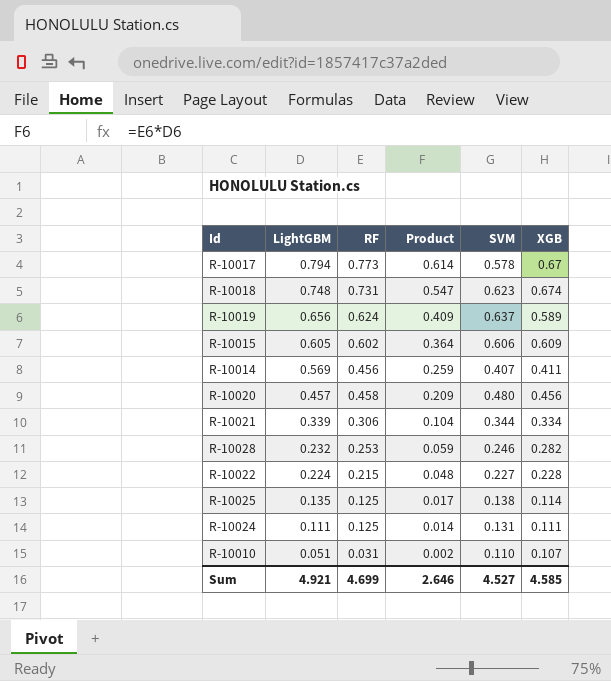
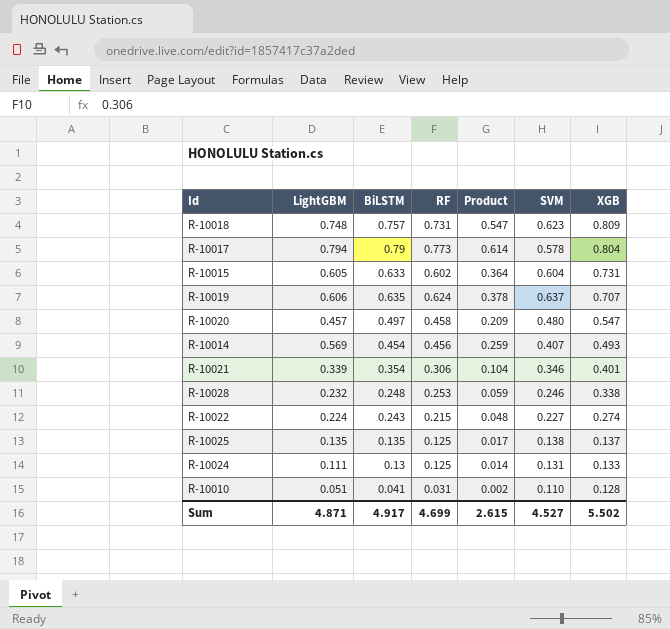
row order: LightGBM descending -> XGB descending
column BiLSTM | position: none -> 3
R-10018 | XGB: 0.674 -> 0.809
R-10017 | XGB: 0.67 -> 0.804
R-10015 | SVM: 0.606 -> 0.604
R-10015 | XGB: 0.609 -> 0.731
R-10019 | LightGBM: 0.656 -> 0.606
R-10019 | Product: 0.409 -> 0.378
R-10019 | XGB: 0.589 -> 0.707
R-10020 | XGB: 0.456 -> 0.547
R-10014 | XGB: 0.411 -> 0.493
R-10021 | SVM: 0.344 -> 0.346
R-10021 | XGB: 0.334 -> 0.401
R-10028 | XGB: 0.282 -> 0.338
R-10022 | XGB: 0.228 -> 0.274
R-10025 | XGB: 0.114 -> 0.137
R-10024 | XGB: 0.111 -> 0.133
R-10010 | XGB: 0.107 -> 0.128
Sum | LightGBM: 4.921 -> 4.871
Sum | Product: 2.646 -> 2.615
Sum | XGB: 4.585 -> 5.502

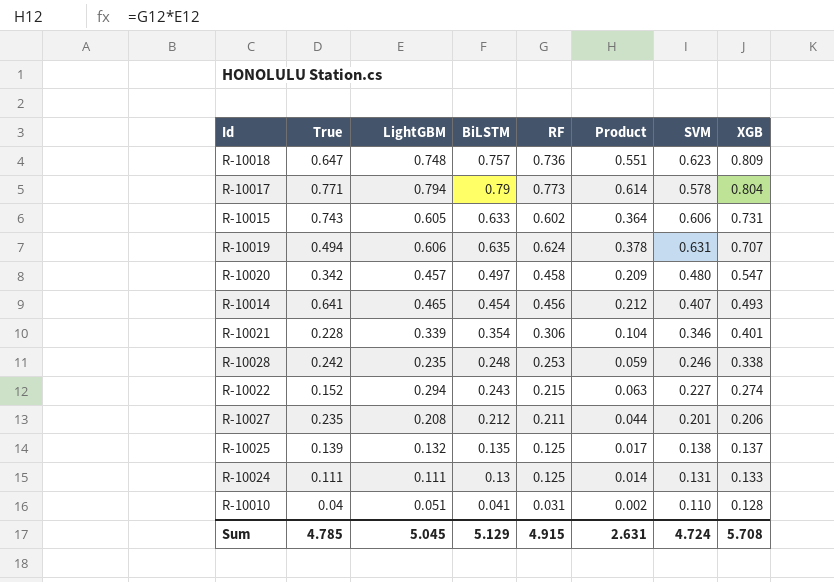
column True | position: none -> 2
R-10018 | RF: 0.731 -> 0.736
R-10018 | Product: 0.547 -> 0.551
R-10015 | SVM: 0.604 -> 0.606
R-10019 | SVM: 0.637 -> 0.631
R-10014 | LightGBM: 0.569 -> 0.465
R-10014 | Product: 0.259 -> 0.212
R-10028 | LightGBM: 0.232 -> 0.235
R-10022 | LightGBM: 0.224 -> 0.294
R-10022 | Product: 0.048 -> 0.063
row R-10027: none -> 0.235 | 0.208 | 0.212 | 0.211 | 0.044 | 0.201 | 0.206
R-10025 | LightGBM: 0.135 -> 0.132
Sum | LightGBM: 4.871 -> 5.045
Sum | BiLSTM: 4.917 -> 5.129
Sum | RF: 4.699 -> 4.915
Sum | Product: 2.615 -> 2.631
Sum | SVM: 4.527 -> 4.724
Sum | XGB: 5.502 -> 5.708

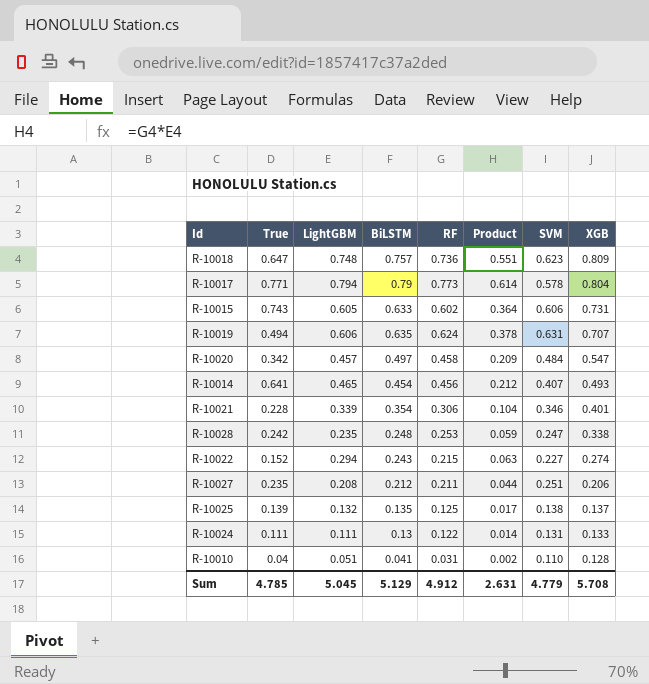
R-10020 | SVM: 0.480 -> 0.484
R-10028 | SVM: 0.246 -> 0.247
R-10027 | SVM: 0.201 -> 0.251
R-10024 | RF: 0.125 -> 0.122
Sum | RF: 4.915 -> 4.912
Sum | SVM: 4.724 -> 4.779

